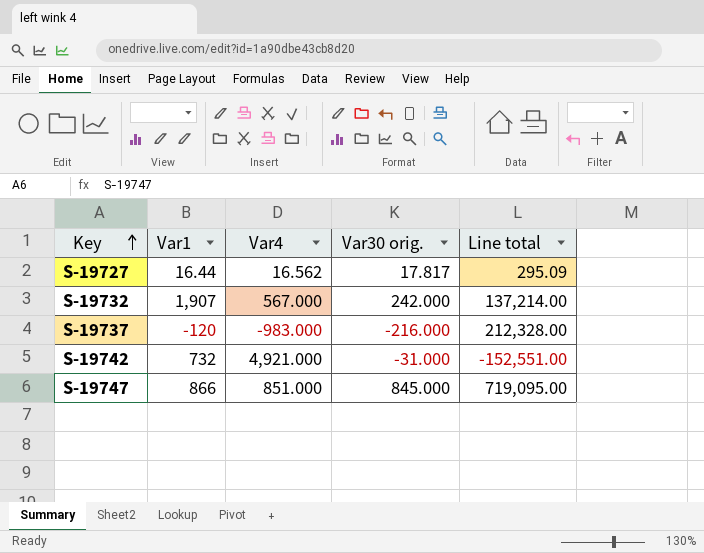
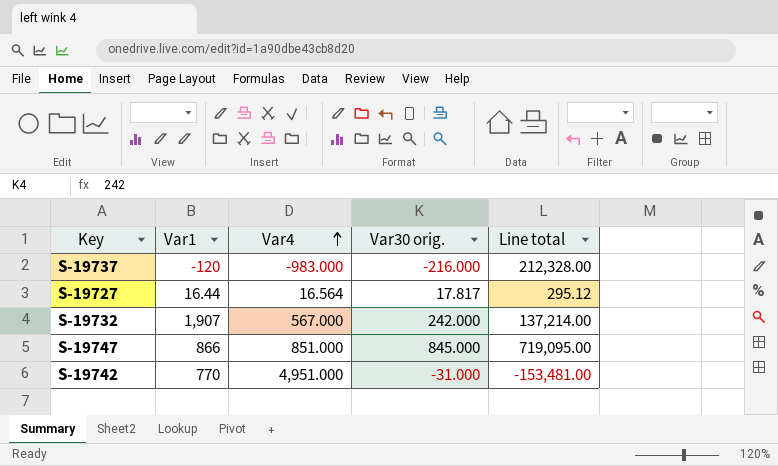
row order: Key ascending -> Var4 ascending
S-19727 | Var4: 16.562 -> 16.564
S-19727 | Line total: 295.09 -> 295.12
S-19742 | Var1: 732 -> 770
S-19742 | Var4: 4,921.000 -> 4,951.000
S-19742 | Line total: -152,551.00 -> -153,481.00

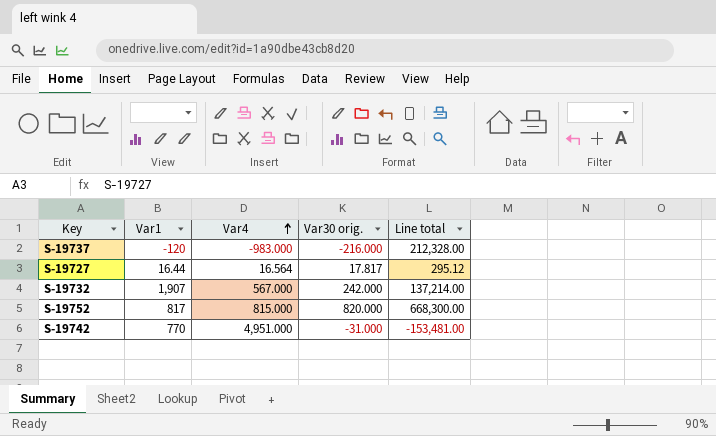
row S-19747: 866 | 851.000 | 845.000 | 719,095.00 -> none
row S-19752: none -> 817 | 815.000 | 820.000 | 668,300.00

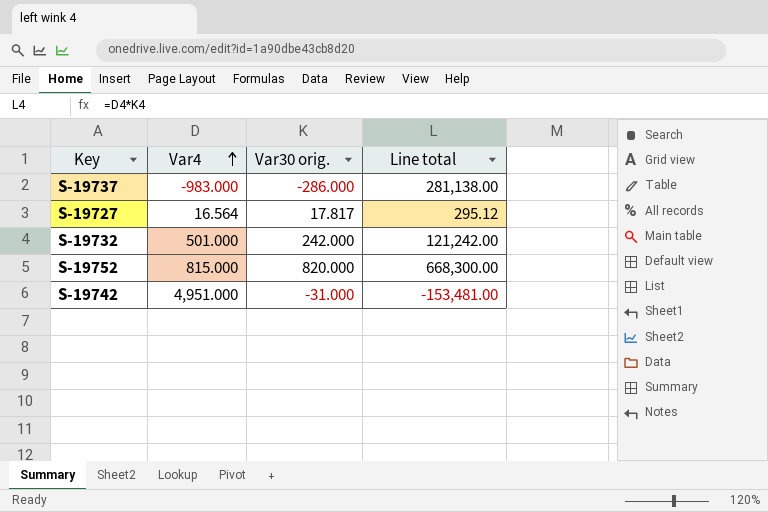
column Var1 | position: 2 -> none
S-19737 | Var30 orig.: -216.000 -> -286.000
S-19737 | Line total: 212,328.00 -> 281,138.00
S-19732 | Var4: 567.000 -> 501.000
S-19732 | Line total: 137,214.00 -> 121,242.00

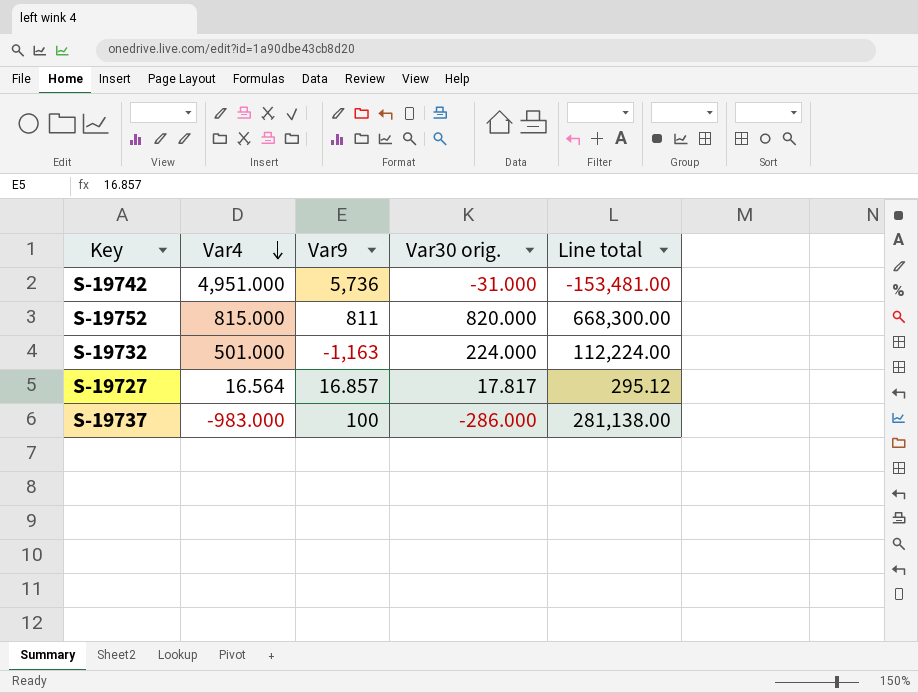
row order: Var4 ascending -> Var4 descending
column Var9 | position: none -> 3
S-19732 | Var30 orig.: 242.000 -> 224.000
S-19732 | Line total: 121,242.00 -> 112,224.00

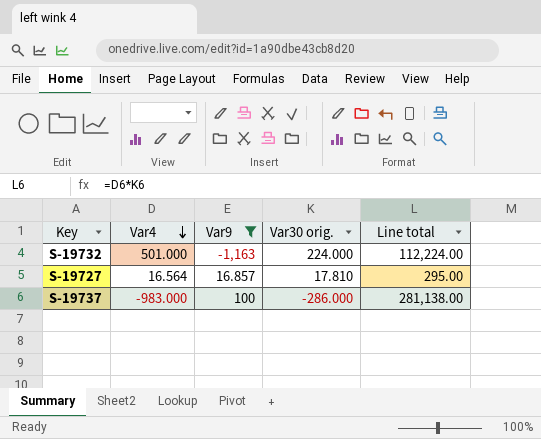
filter: none -> Var9 <= 100
S-19727 | Var30 orig.: 17.817 -> 17.810
S-19727 | Line total: 295.12 -> 295.00

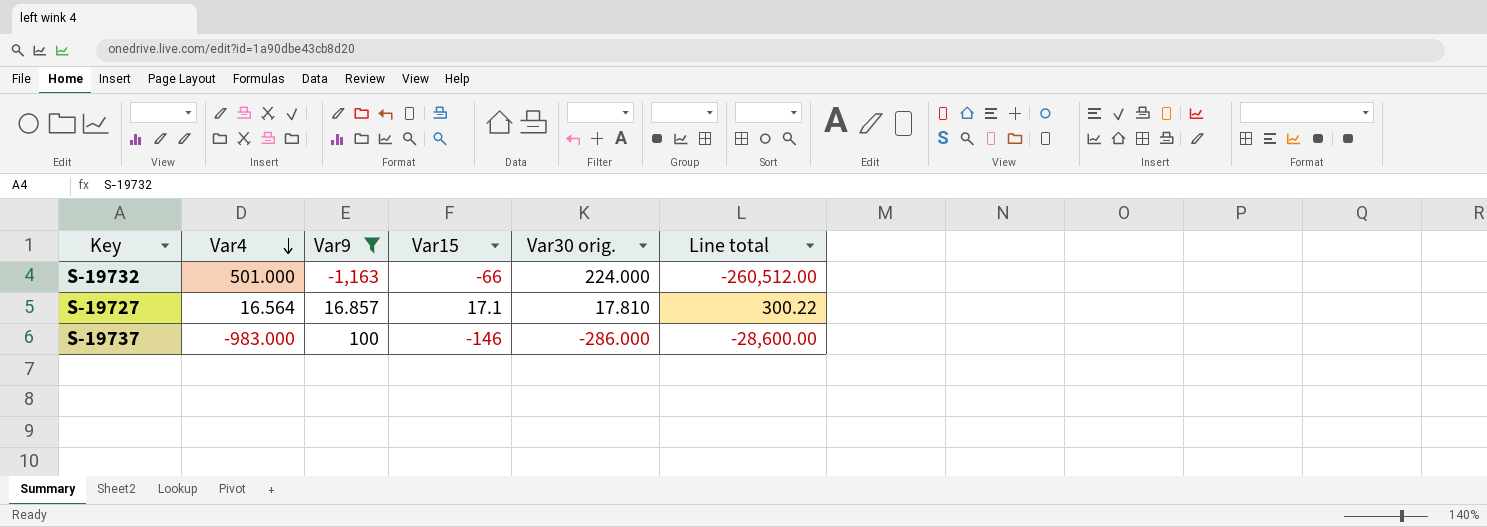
column Var15 | position: none -> 4
column Line total | formula: [Var4] * [Var30 orig.] -> [Var9] * [Var30 orig.]

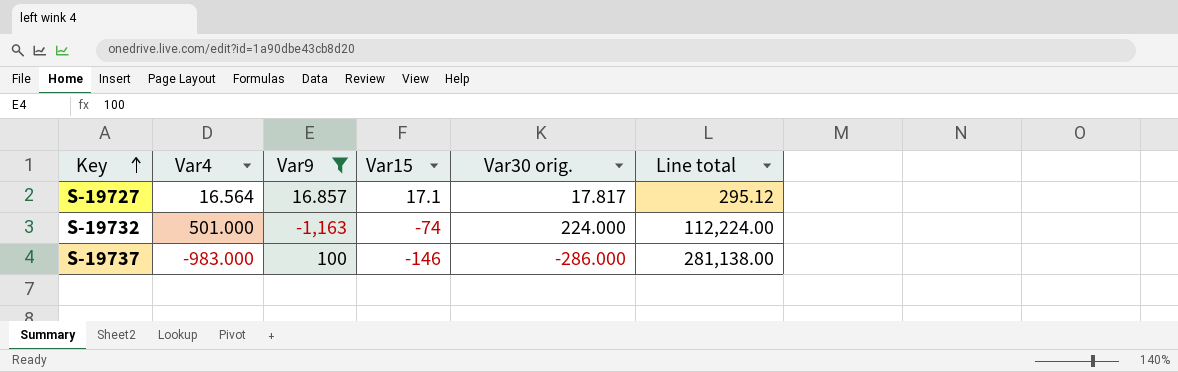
row order: Var4 descending -> Key ascending
column Line total | formula: [Var9] * [Var30 orig.] -> [Var4] * [Var30 orig.]
S-19727 | Var30 orig.: 17.810 -> 17.817
S-19732 | Var15: -66 -> -74

